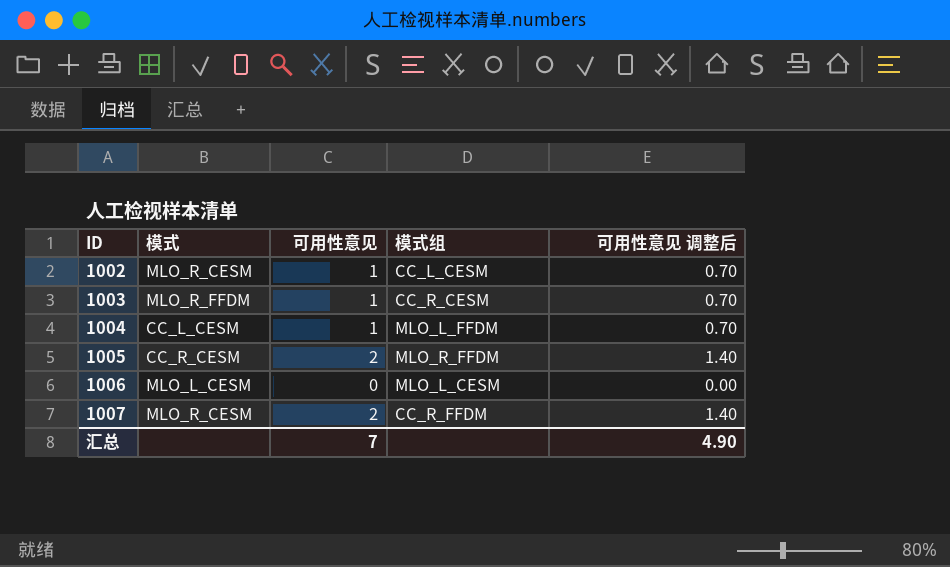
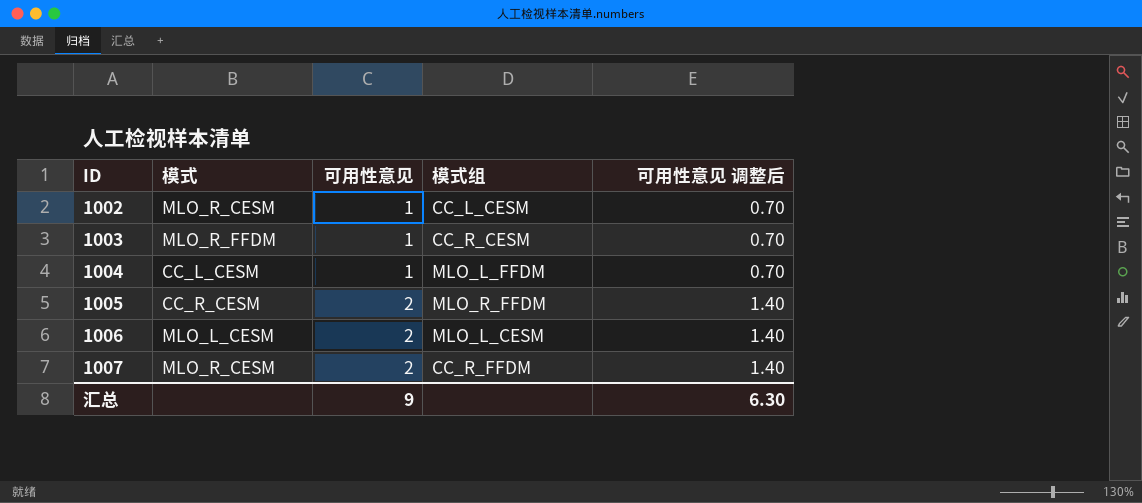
1006 | 可用性意见: 0 -> 2
1006 | 可用性意见 调整后: 0.00 -> 1.40
汇总 | 可用性意见: 7 -> 9
汇总 | 可用性意见 调整后: 4.90 -> 6.30

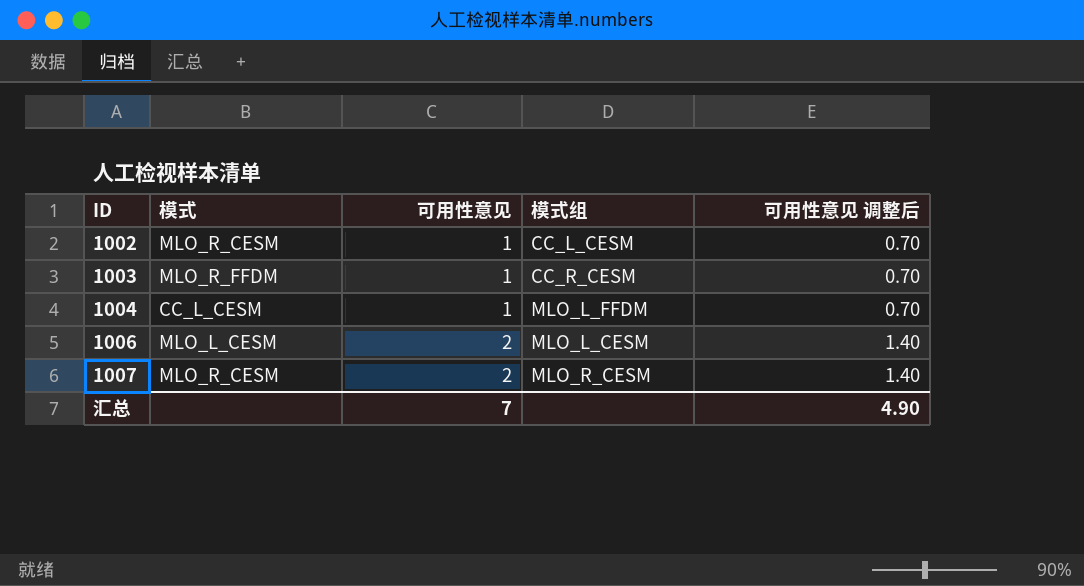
row 1005: CC_R_CESM | 2 | MLO_R_FFDM | 1.40 -> none
1007 | 模式组: CC_R_FFDM -> MLO_R_CESM
汇总 | 可用性意见: 9 -> 7
汇总 | 可用性意见 调整后: 6.30 -> 4.90

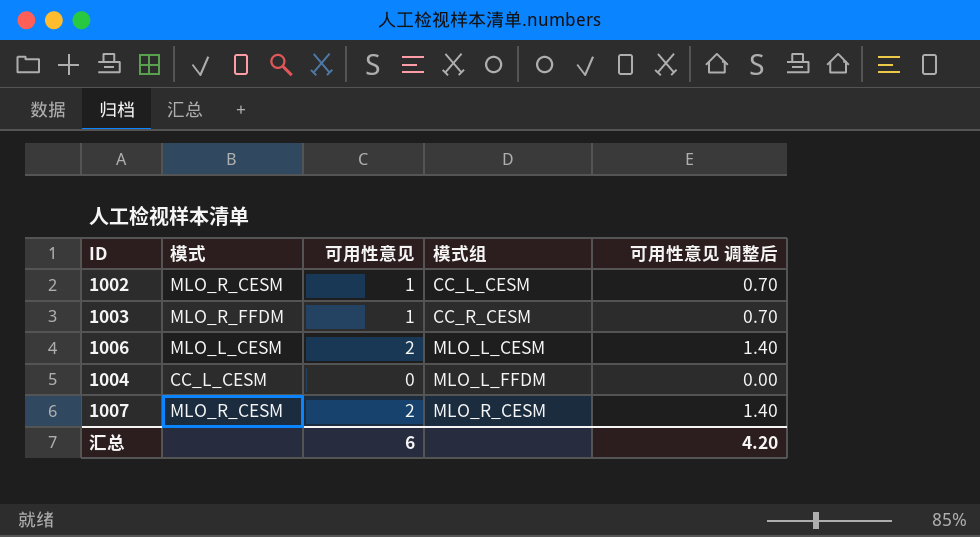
row order: ID ascending -> 模式组 ascending
1004 | 可用性意见: 1 -> 0
1004 | 可用性意见 调整后: 0.70 -> 0.00
汇总 | 可用性意见: 7 -> 6
汇总 | 可用性意见 调整后: 4.90 -> 4.20

